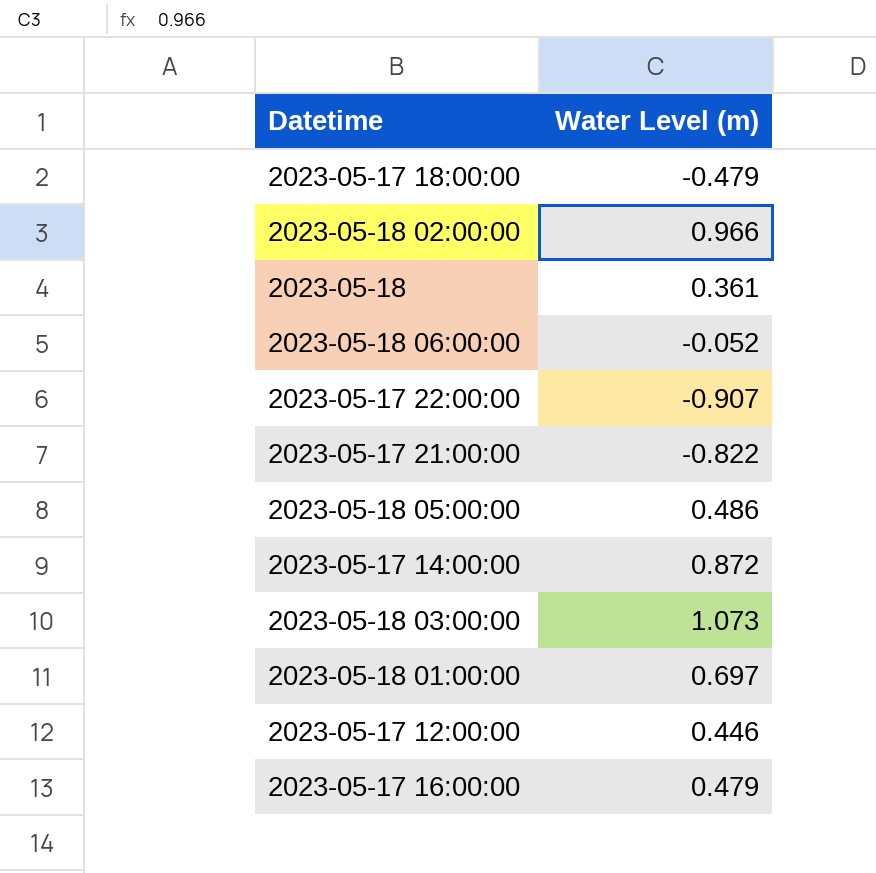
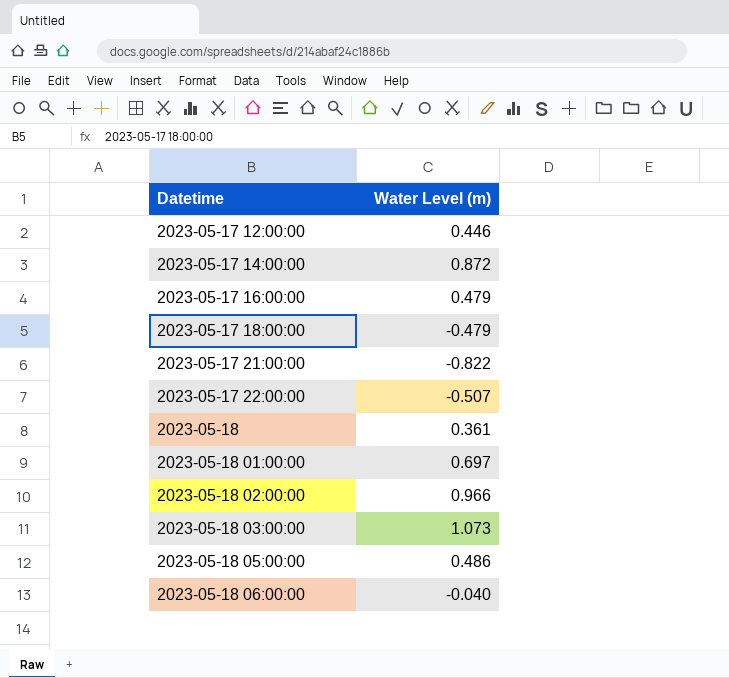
row order: none -> Datetime ascending
2023-05-17 22:00:00 | Water Level (m): -0.907 -> -0.507
2023-05-18 06:00:00 | Water Level (m): -0.052 -> -0.040

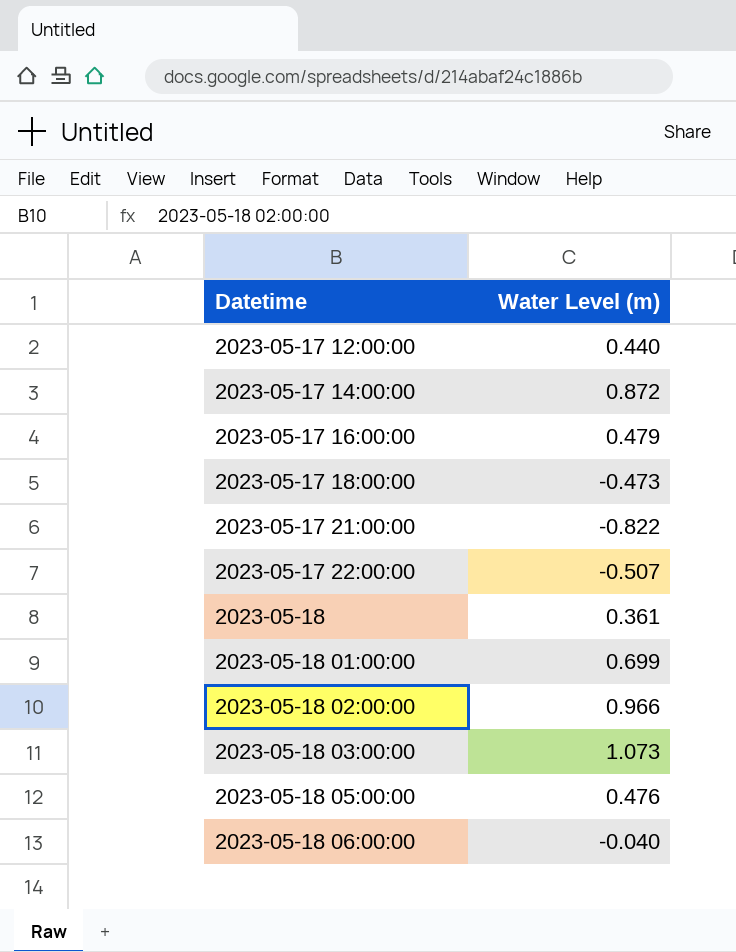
2023-05-17 12:00:00 | Water Level (m): 0.446 -> 0.440
2023-05-17 18:00:00 | Water Level (m): -0.479 -> -0.473
2023-05-18 01:00:00 | Water Level (m): 0.697 -> 0.699
2023-05-18 05:00:00 | Water Level (m): 0.486 -> 0.476

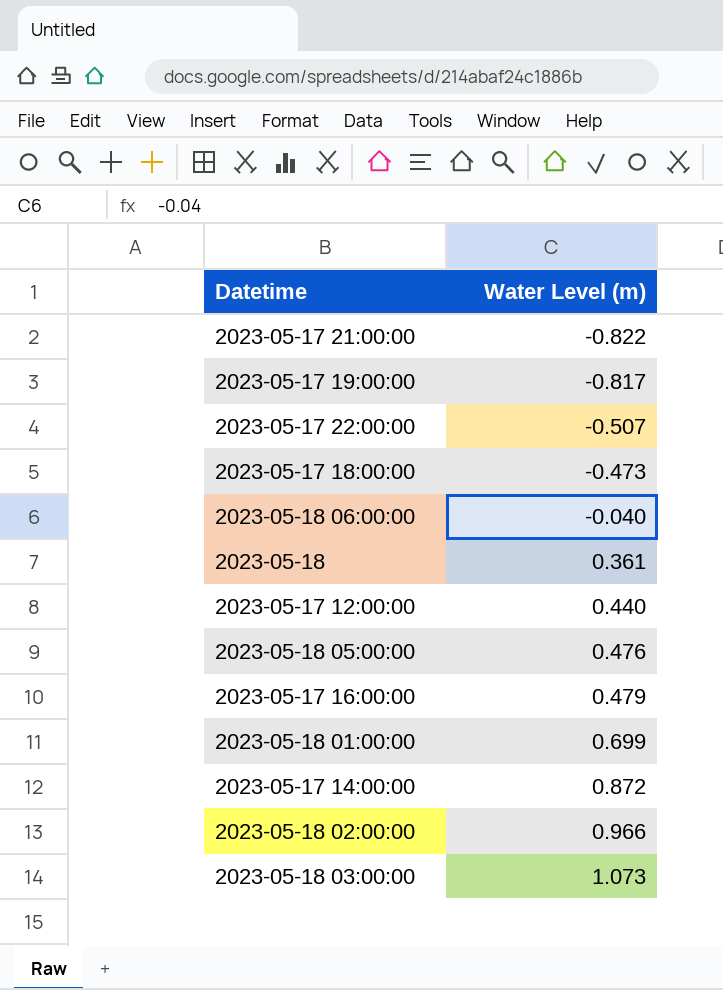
row order: Datetime ascending -> Water Level (m) ascending
row 2023-05-17 19:00:00: none -> -0.817

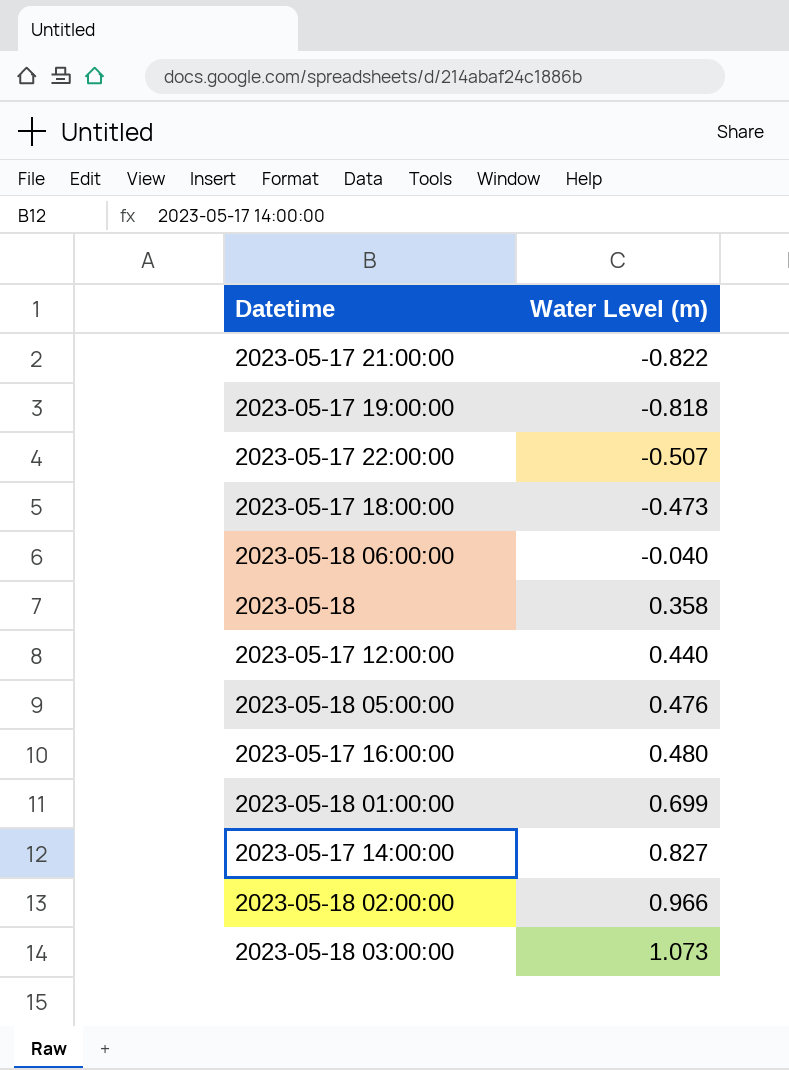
2023-05-17 19:00:00 | Water Level (m): -0.817 -> -0.818
2023-05-18 | Water Level (m): 0.361 -> 0.358
2023-05-17 16:00:00 | Water Level (m): 0.479 -> 0.480
2023-05-17 14:00:00 | Water Level (m): 0.872 -> 0.827

